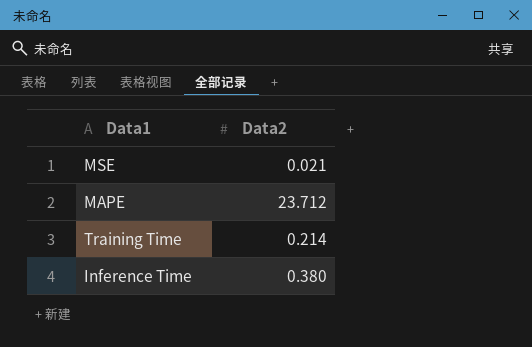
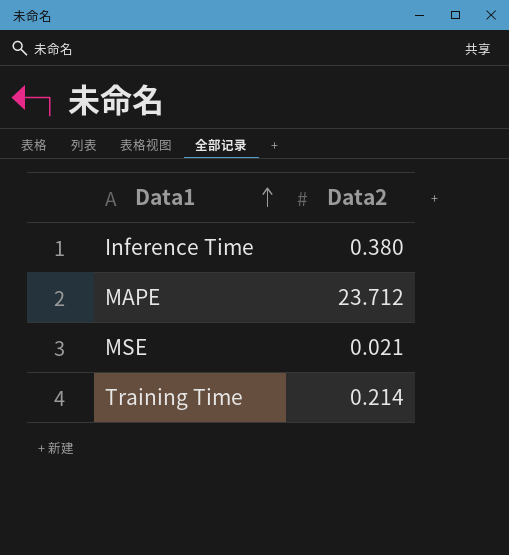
row order: none -> Data1 ascending

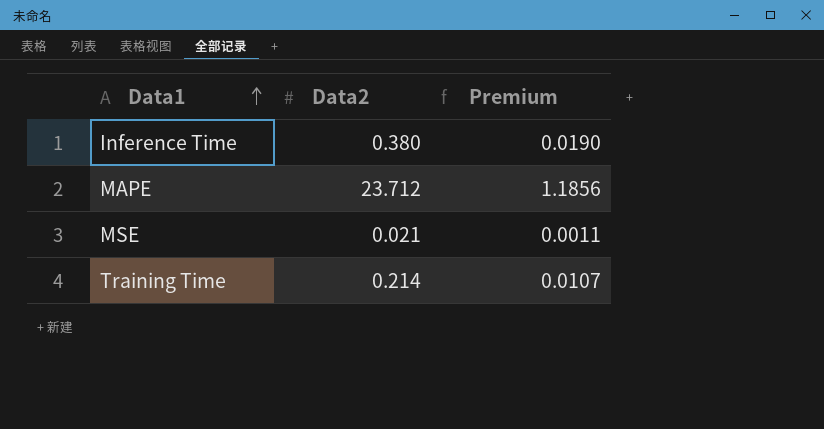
column Premium | formula: none -> [Data2] * 0.05

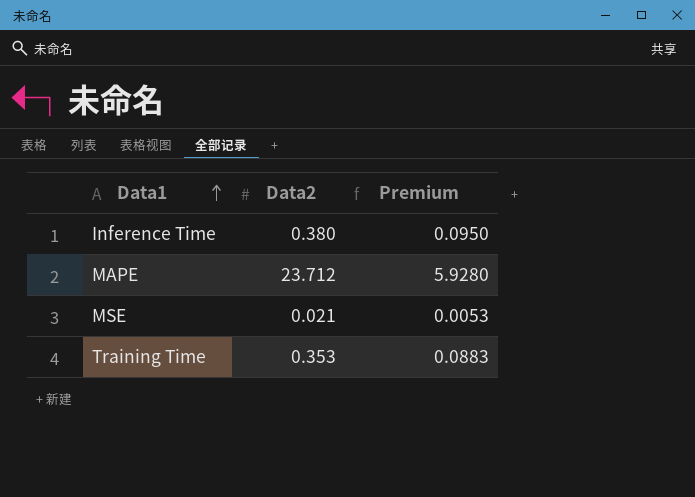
column Premium | formula: [Data2] * 0.05 -> [Data2] * 0.25
Training Time | Data2: 0.214 -> 0.353

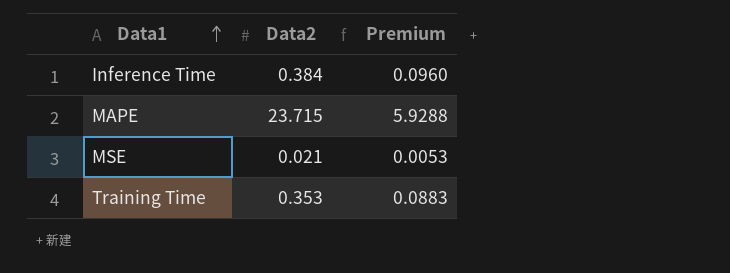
Inference Time | Data2: 0.380 -> 0.384
Inference Time | Premium: 0.0950 -> 0.0960
MAPE | Data2: 23.712 -> 23.715
MAPE | Premium: 5.9280 -> 5.9288

